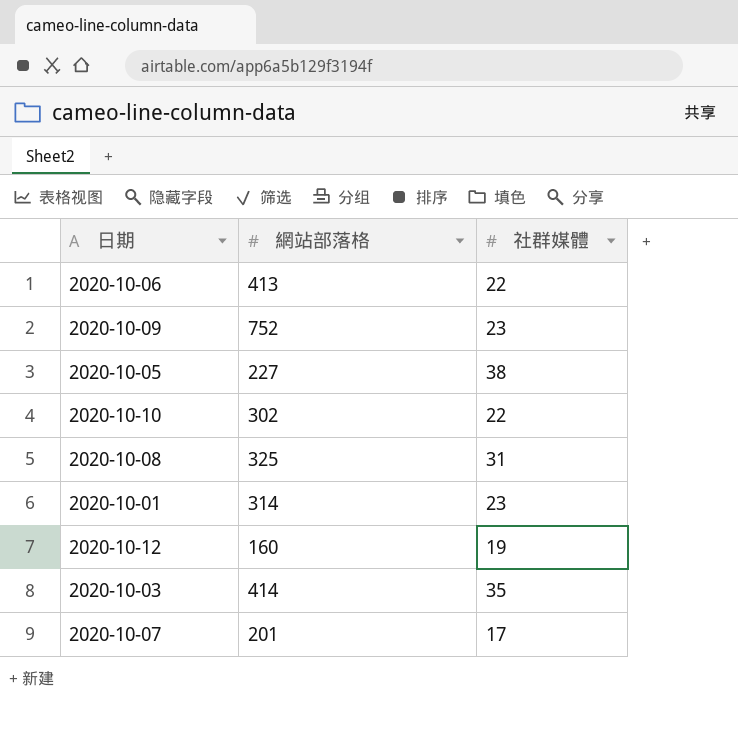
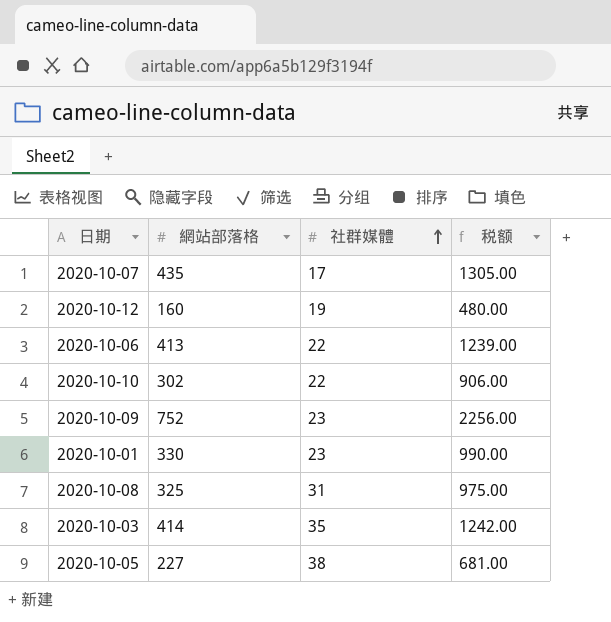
row order: none -> 社群媒體 ascending
column 税额 | formula: none -> [網站部落格] * 3
2020-10-07 | 網站部落格: 201 -> 435
2020-10-01 | 網站部落格: 314 -> 330

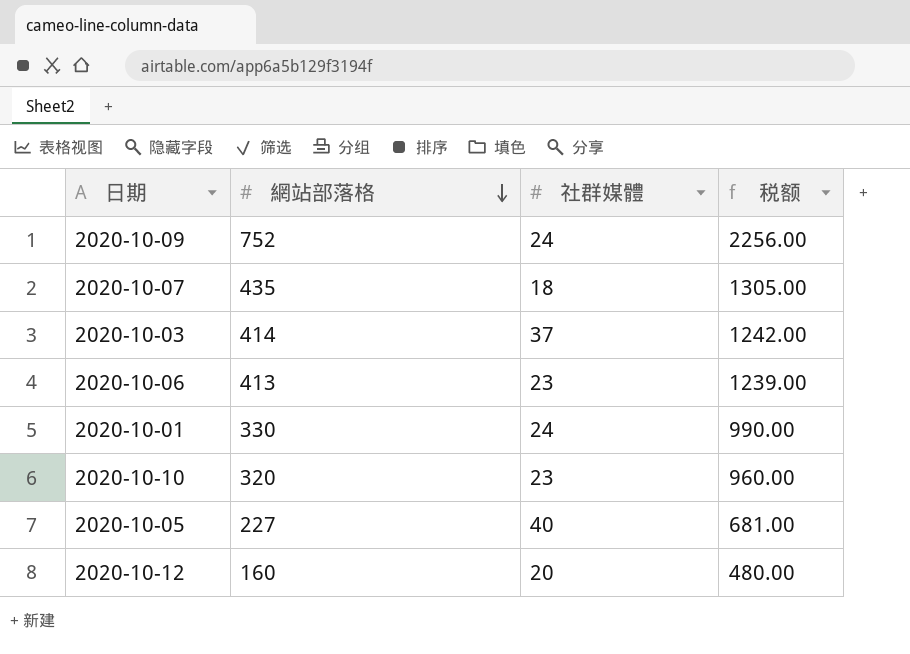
row order: 社群媒體 ascending -> 網站部落格 descending
row 2020-10-08: 325 | 31 | 975.00 -> none
2020-10-09 | 社群媒體: 23 -> 24
2020-10-07 | 社群媒體: 17 -> 18
2020-10-03 | 社群媒體: 35 -> 37
2020-10-06 | 社群媒體: 22 -> 23
2020-10-01 | 社群媒體: 23 -> 24
2020-10-10 | 網站部落格: 302 -> 320
2020-10-10 | 社群媒體: 22 -> 23
2020-10-10 | 税额: 906.00 -> 960.00
2020-10-05 | 社群媒體: 38 -> 40
2020-10-12 | 社群媒體: 19 -> 20

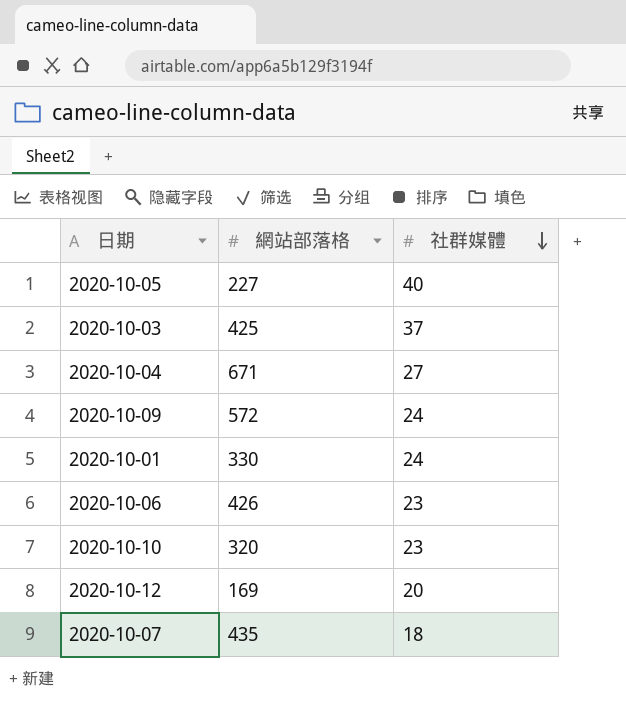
row order: 網站部落格 descending -> 社群媒體 descending
column 税额 | formula: [網站部落格] * 3 -> none
2020-10-03 | 網站部落格: 414 -> 425
row 2020-10-04: none -> 671 | 27
2020-10-09 | 網站部落格: 752 -> 572
2020-10-06 | 網站部落格: 413 -> 426
2020-10-12 | 網站部落格: 160 -> 169

